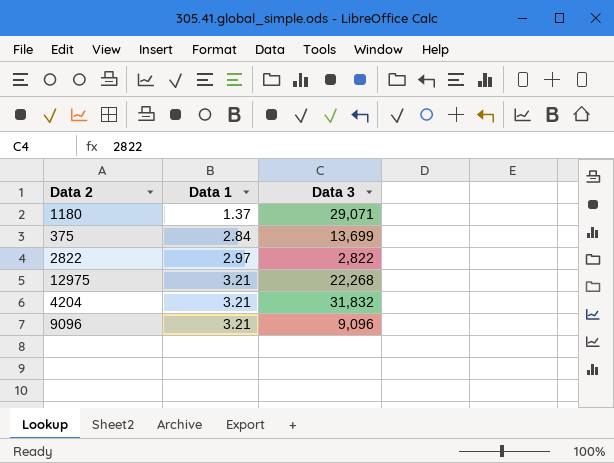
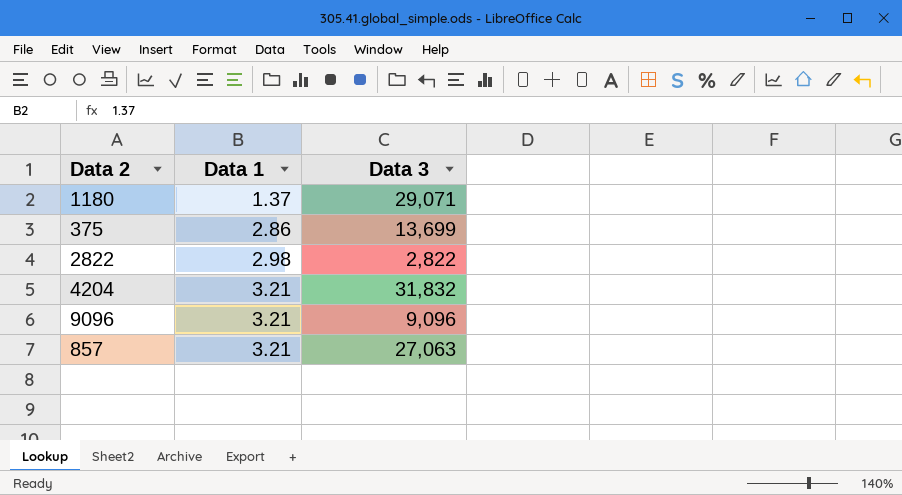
row 12975: 3.21 | 22,268 -> none
375 | Data 1: 2.84 -> 2.86
2822 | Data 1: 2.97 -> 2.98
row 857: none -> 3.21 | 27,063

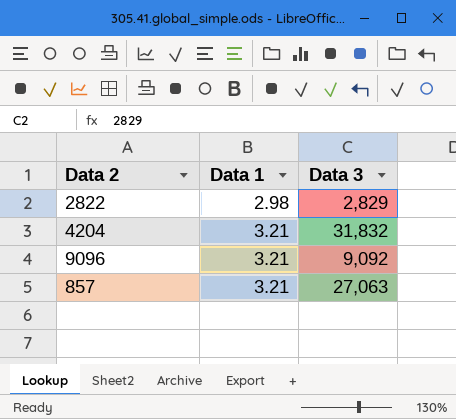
row 1180: 1.37 | 29,071 -> none
row 375: 2.86 | 13,699 -> none
2822 | Data 3: 2,822 -> 2,829
9096 | Data 3: 9,096 -> 9,092

